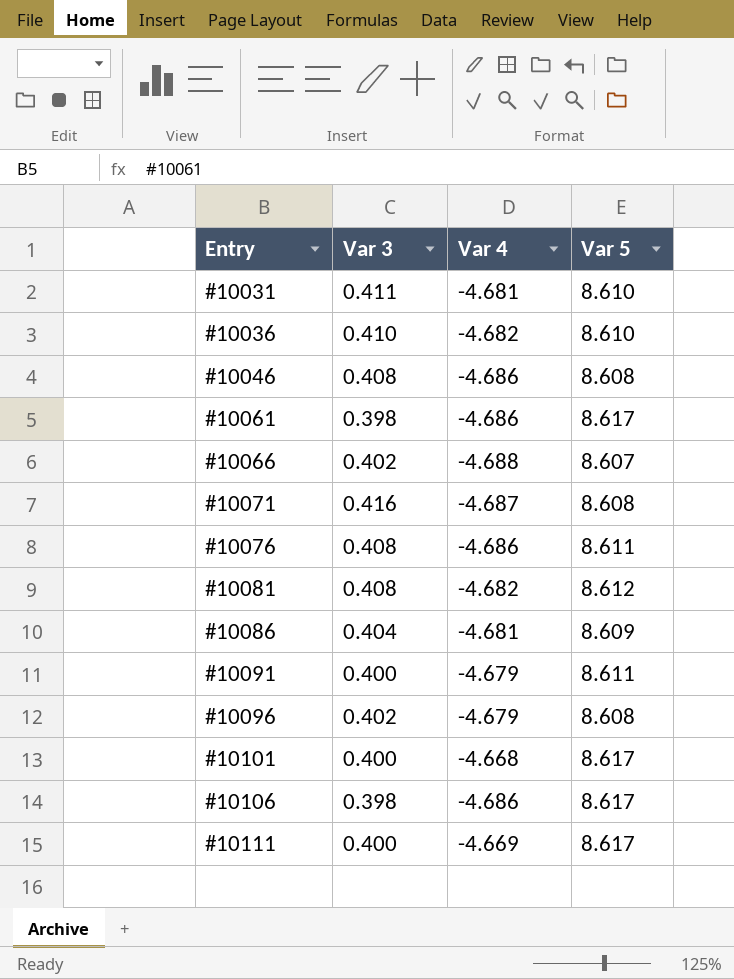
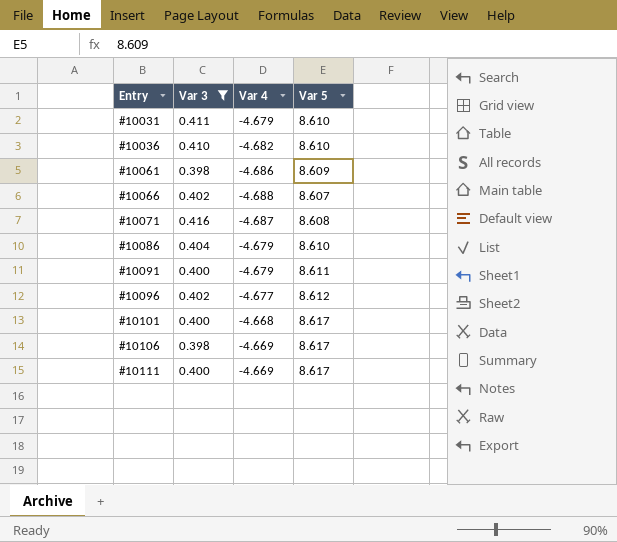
filter: none -> Var 3 != 0.408
#10031 | Var 4: -4.681 -> -4.679
#10061 | Var 5: 8.617 -> 8.609
#10086 | Var 4: -4.681 -> -4.679
#10086 | Var 5: 8.609 -> 8.610
#10096 | Var 4: -4.679 -> -4.677
#10096 | Var 5: 8.608 -> 8.612
#10106 | Var 4: -4.686 -> -4.669

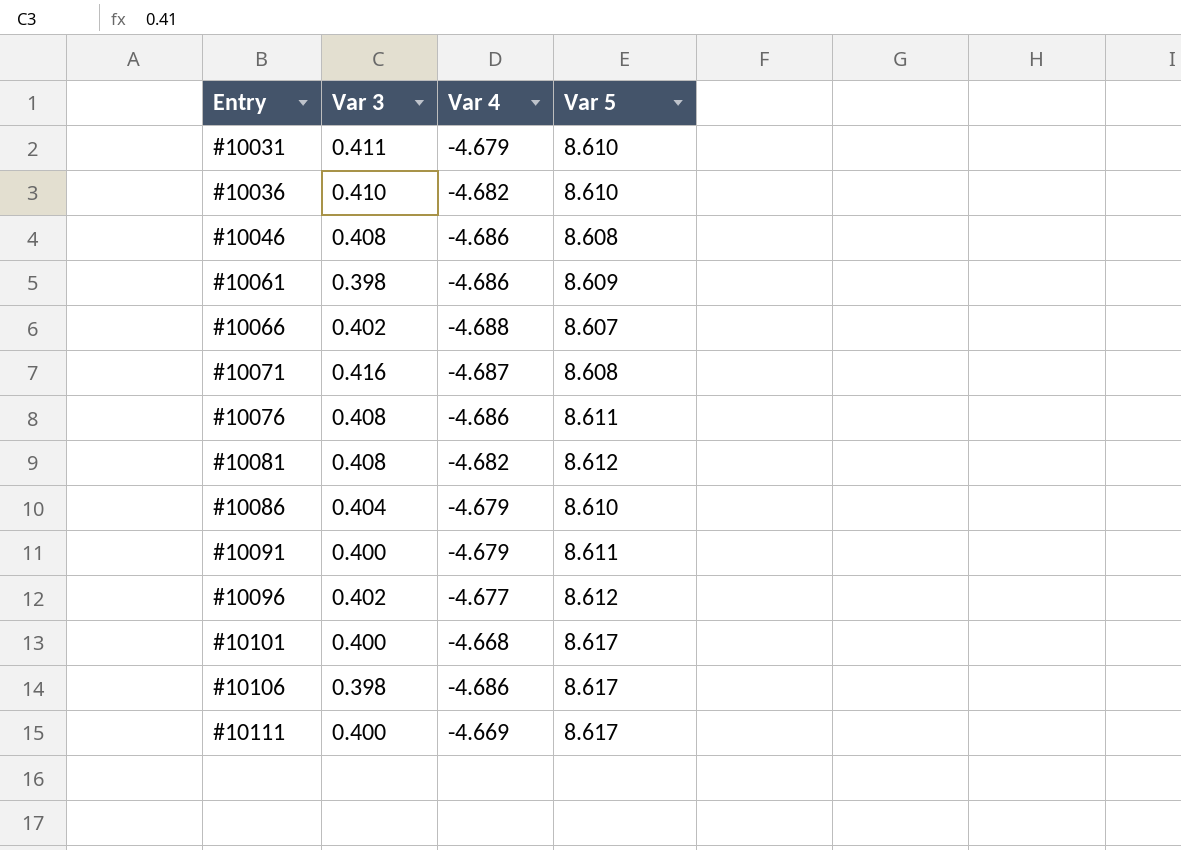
filter: Var 3 != 0.408 -> none
#10106 | Var 4: -4.669 -> -4.686

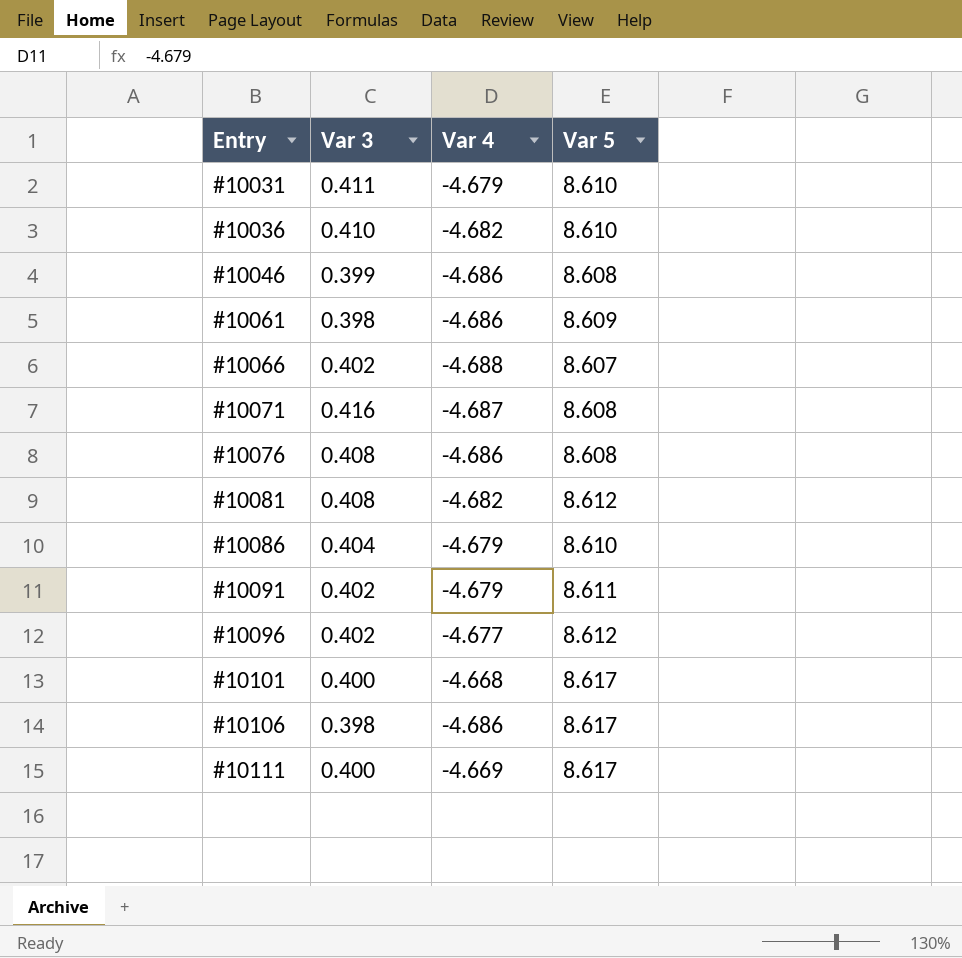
#10046 | Var 3: 0.408 -> 0.399
#10076 | Var 5: 8.611 -> 8.608
#10091 | Var 3: 0.400 -> 0.402

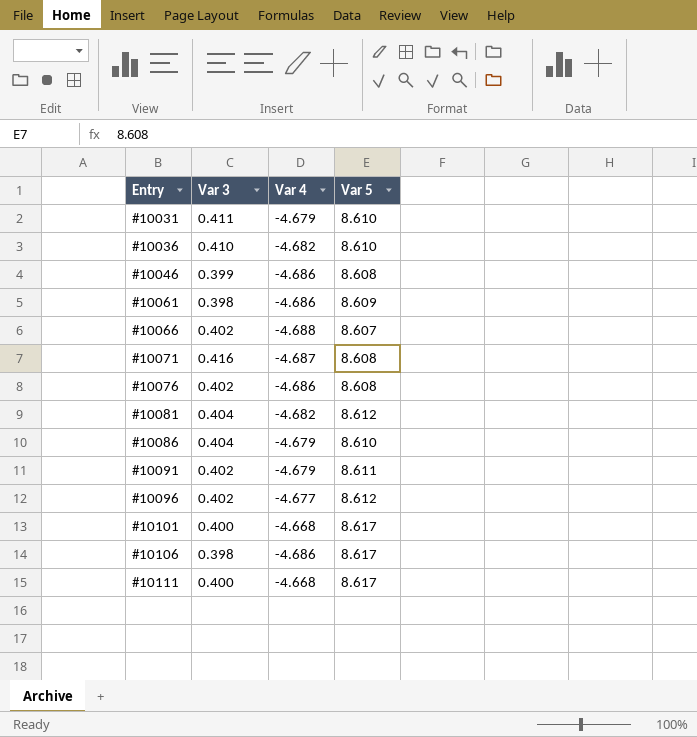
#10076 | Var 3: 0.408 -> 0.402
#10081 | Var 3: 0.408 -> 0.404
#10111 | Var 4: -4.669 -> -4.668

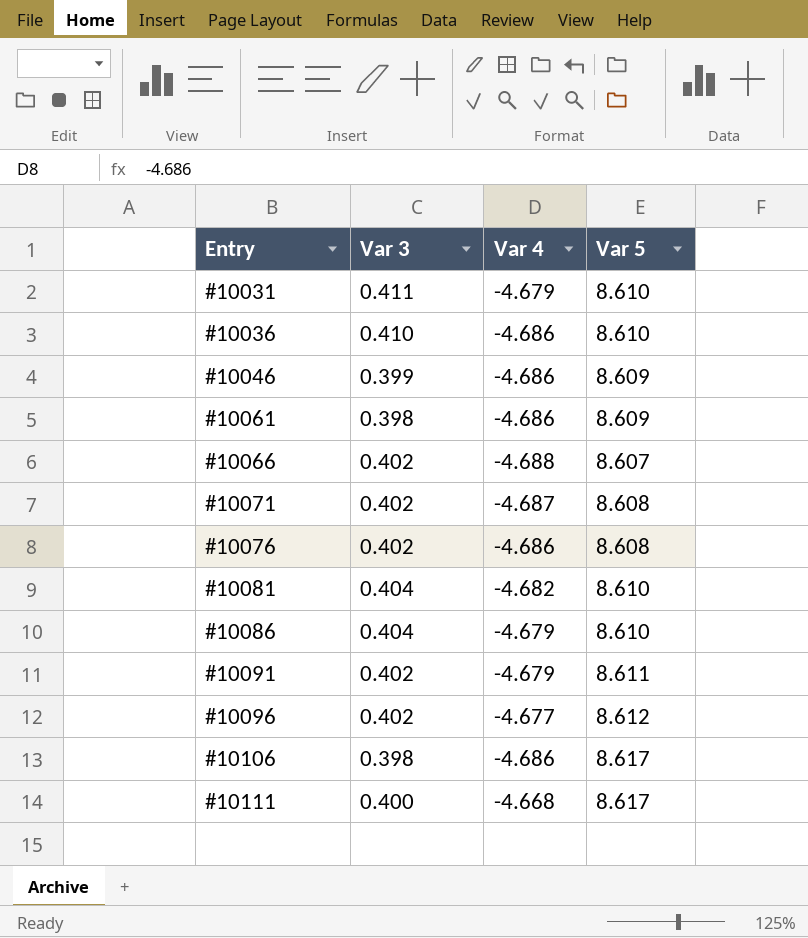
row #10101: 0.400 | -4.668 | 8.617 -> none
#10036 | Var 4: -4.682 -> -4.686
#10046 | Var 5: 8.608 -> 8.609
#10071 | Var 3: 0.416 -> 0.402
#10081 | Var 5: 8.612 -> 8.610

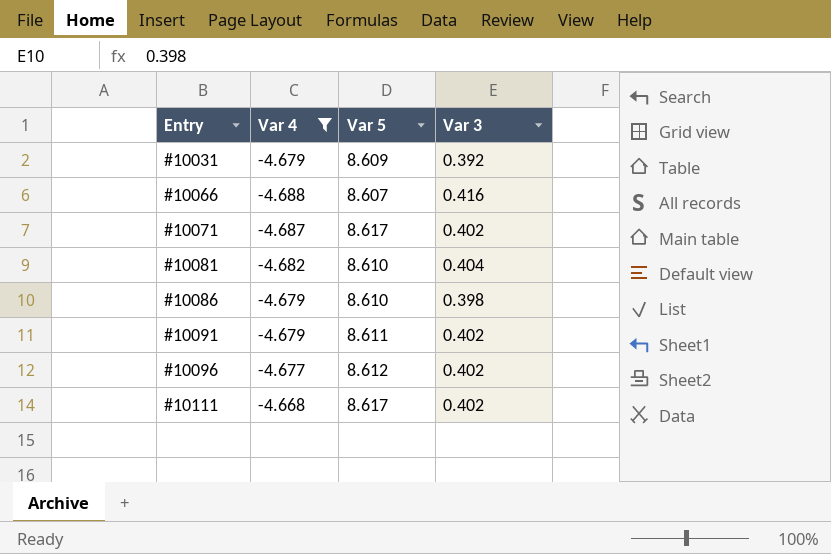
filter: none -> Var 4 != -4.686
column Var 3 | position: 2 -> 4
#10031 | Var 5: 8.610 -> 8.609
#10031 | Var 3: 0.411 -> 0.392
#10066 | Var 3: 0.402 -> 0.416
#10071 | Var 5: 8.608 -> 8.617
#10086 | Var 3: 0.404 -> 0.398
#10111 | Var 3: 0.400 -> 0.402

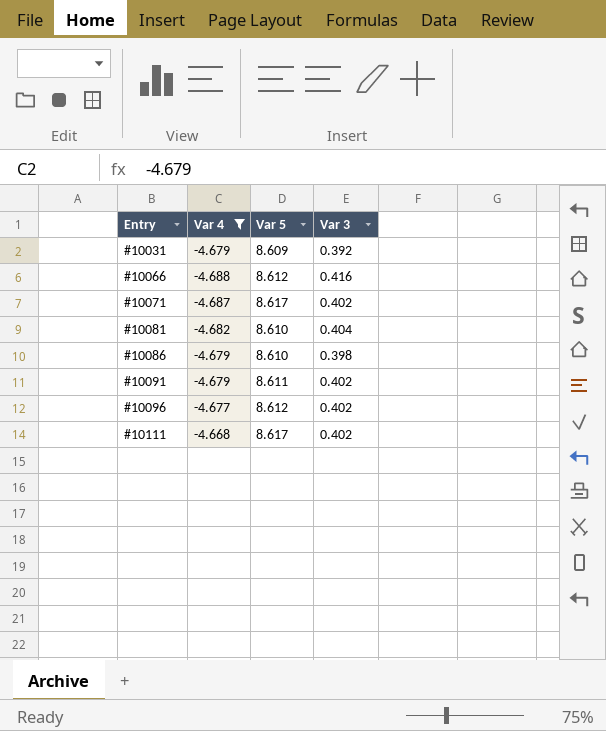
#10066 | Var 5: 8.607 -> 8.612

